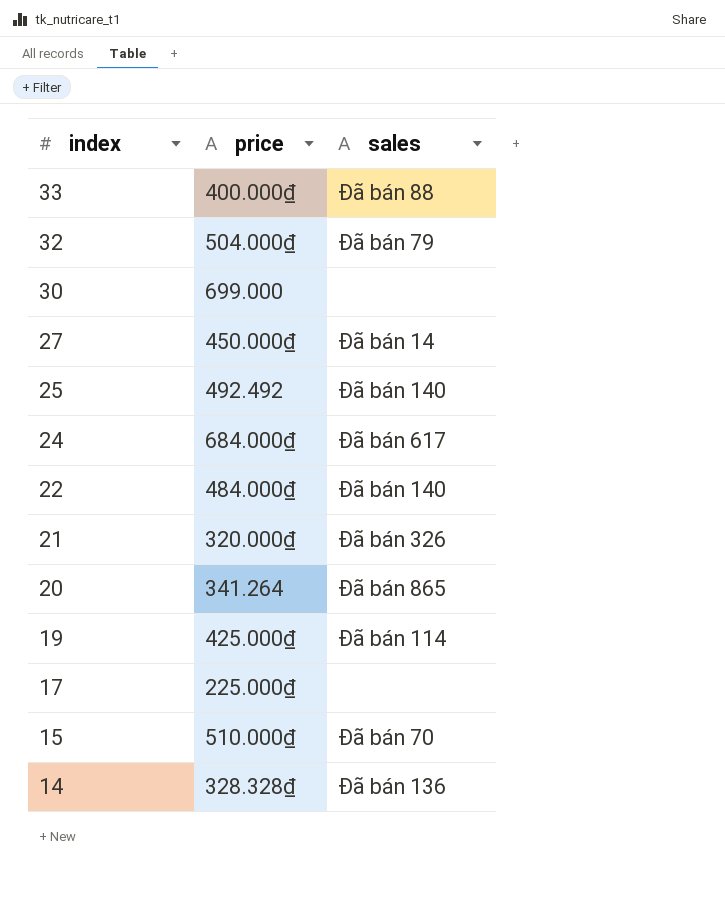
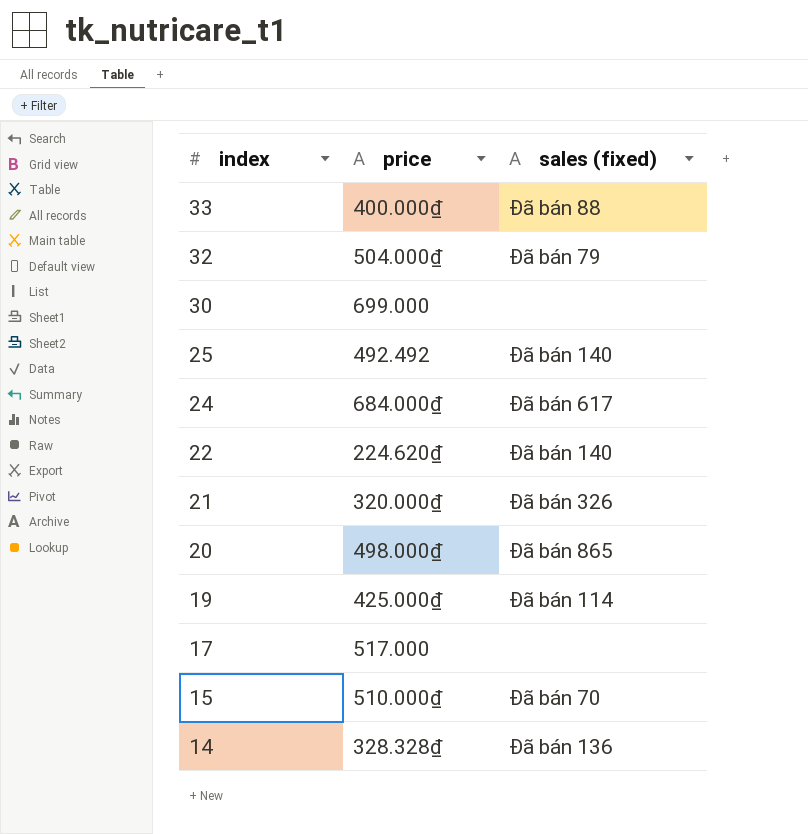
column name: sales -> sales (fixed)
row 27: 450.000₫ | Đã bán 14 -> none
22 | price: 484.000₫ -> 224.620₫
20 | price: 341.264 -> 498.000₫
17 | price: 225.000₫ -> 517.000

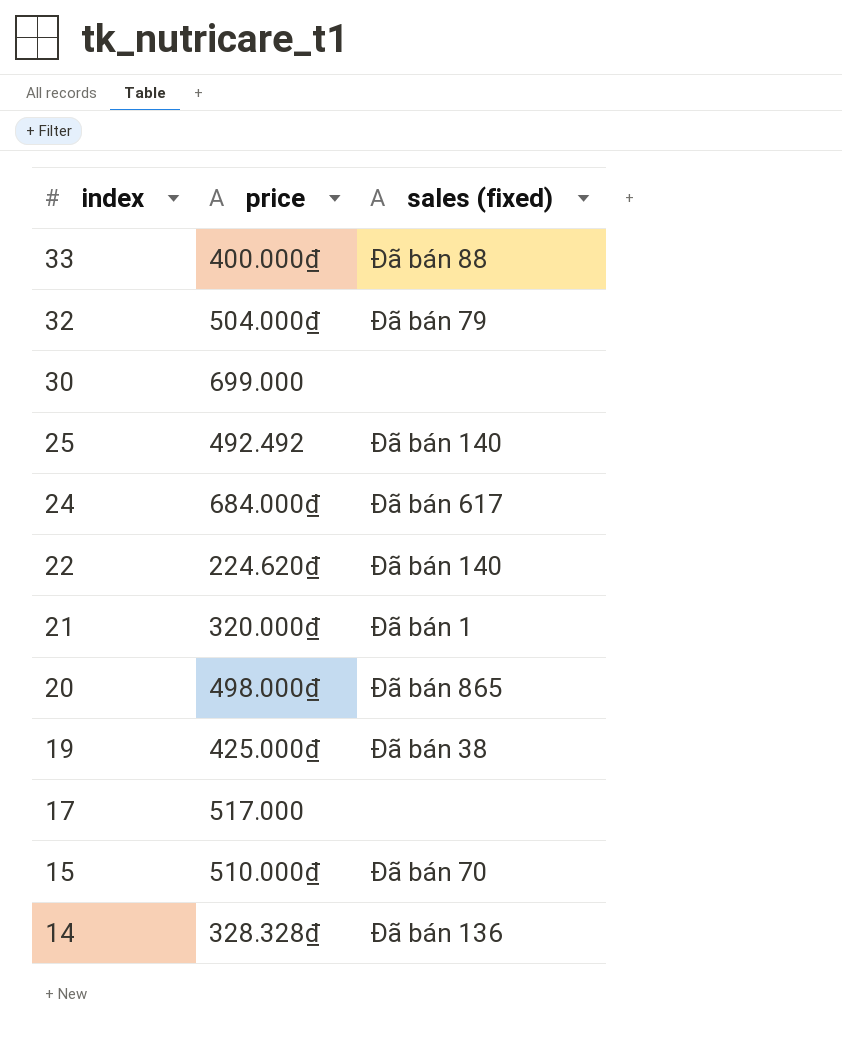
21 | sales (fixed): Đã bán 326 -> Đã bán 1
19 | sales (fixed): Đã bán 114 -> Đã bán 38

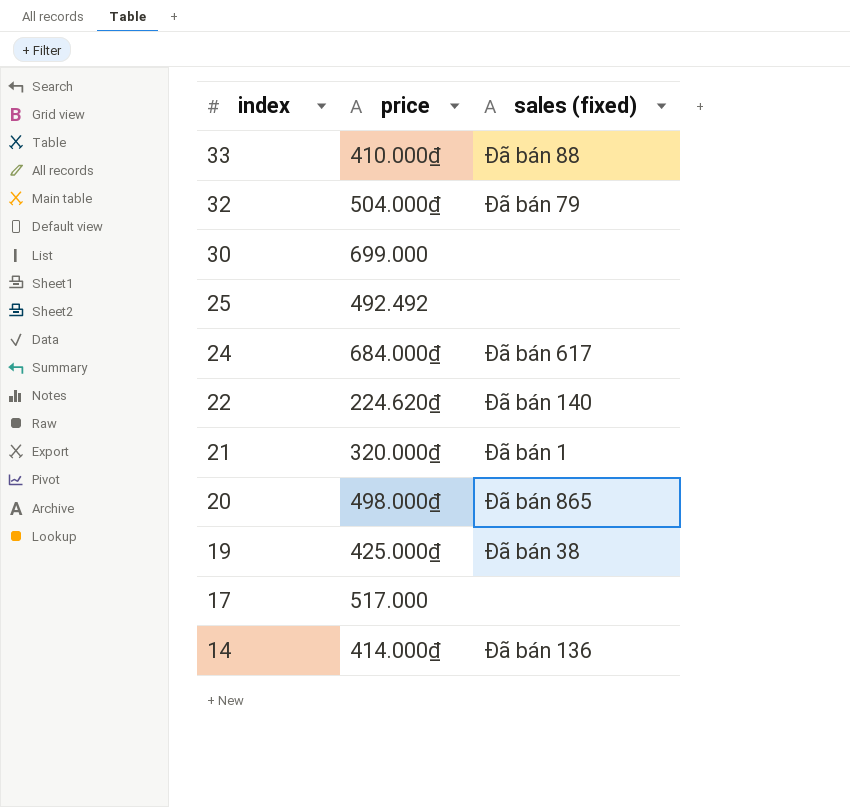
row 15: 510.000₫ | Đã bán 70 -> none
33 | price: 400.000₫ -> 410.000₫
25 | sales (fixed): Đã bán 140 -> none
14 | price: 328.328₫ -> 414.000₫

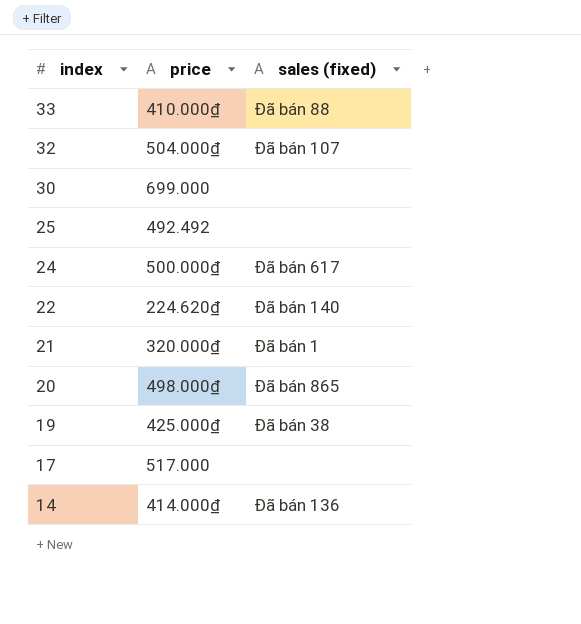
32 | sales (fixed): Đã bán 79 -> Đã bán 107
24 | price: 684.000₫ -> 500.000₫

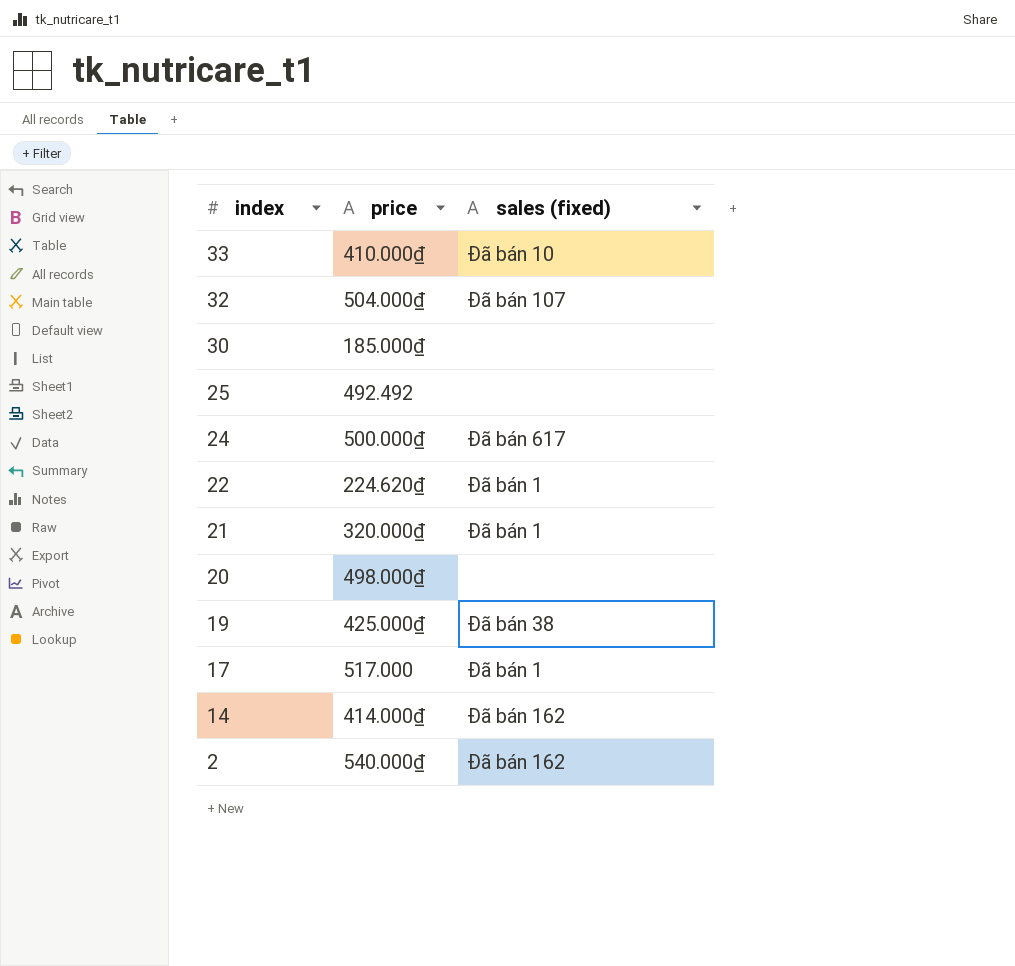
33 | sales (fixed): Đã bán 88 -> Đã bán 10
30 | price: 699.000 -> 185.000₫
22 | sales (fixed): Đã bán 140 -> Đã bán 1
20 | sales (fixed): Đã bán 865 -> none
17 | sales (fixed): none -> Đã bán 1
14 | sales (fixed): Đã bán 136 -> Đã bán 162
row 2: none -> 540.000₫ | Đã bán 162

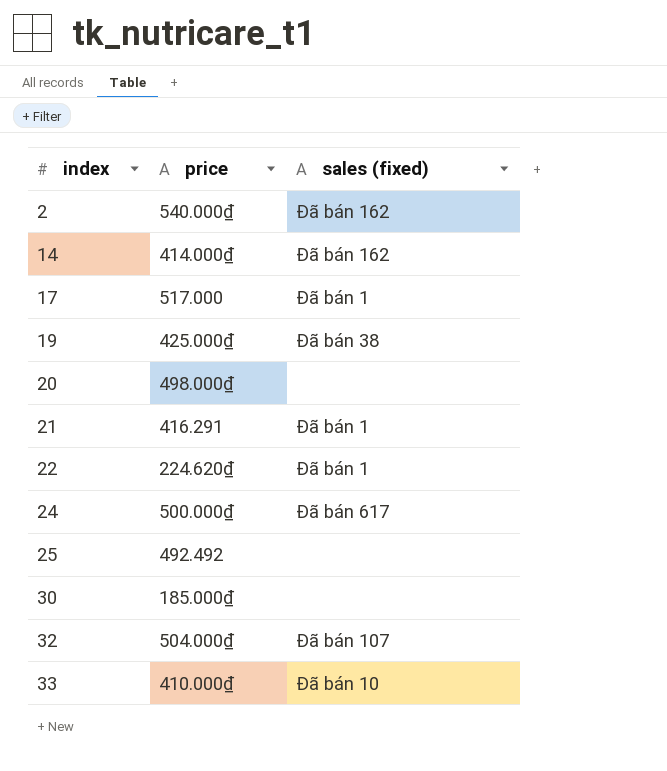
row order: index descending -> index ascending
21 | price: 320.000₫ -> 416.291

